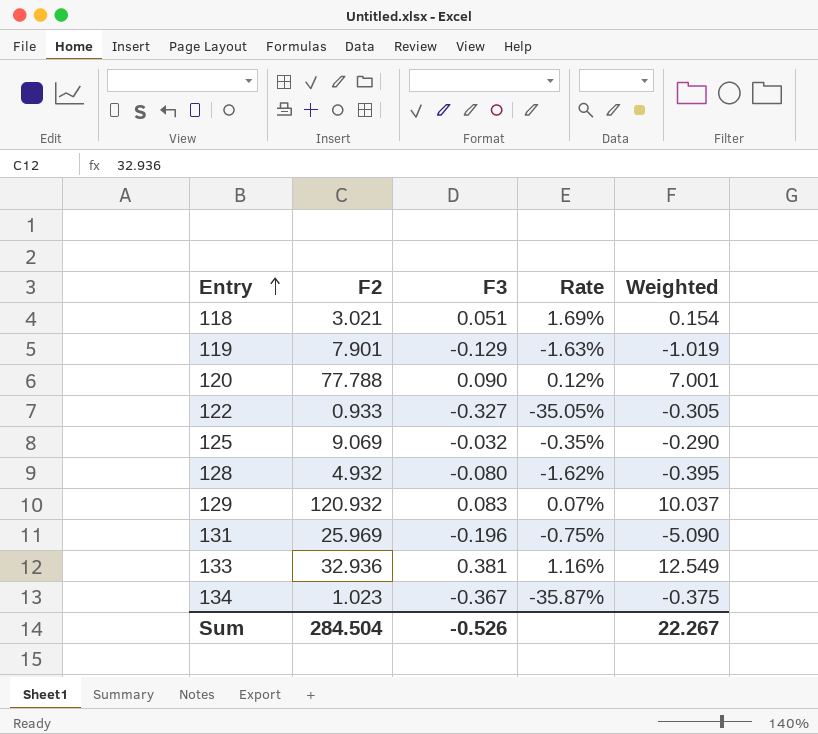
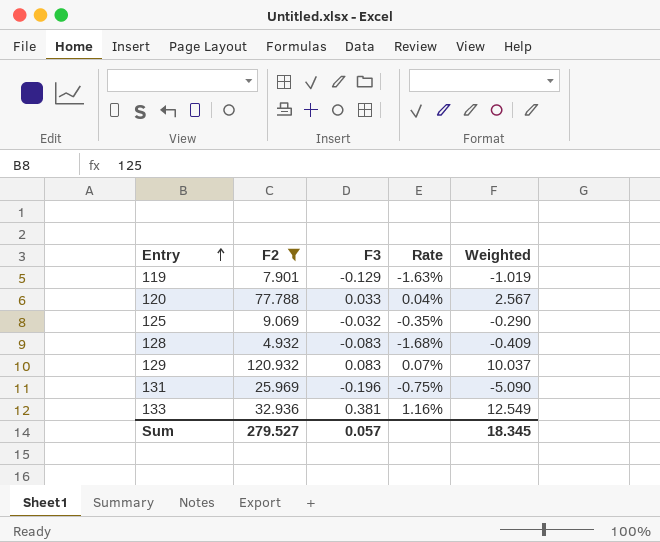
filter: none -> F2 >= 4.932
120 | F3: 0.090 -> 0.033
120 | Rate: 0.12% -> 0.04%
120 | Weighted: 7.001 -> 2.567
128 | F3: -0.080 -> -0.083
128 | Rate: -1.62% -> -1.68%
128 | Weighted: -0.395 -> -0.409
Sum | F2: 284.504 -> 279.527
Sum | F3: -0.526 -> 0.057
Sum | Weighted: 22.267 -> 18.345

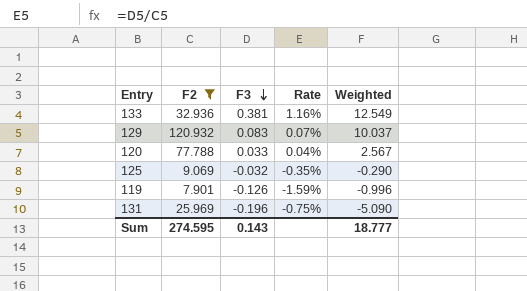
row order: Entry ascending -> F3 descending
row 128: 4.932 | -0.083 | -1.68% | -0.409 -> none
119 | F3: -0.129 -> -0.126
119 | Rate: -1.63% -> -1.59%
119 | Weighted: -1.019 -> -0.996
Sum | F2: 279.527 -> 274.595
Sum | F3: 0.057 -> 0.143
Sum | Weighted: 18.345 -> 18.777

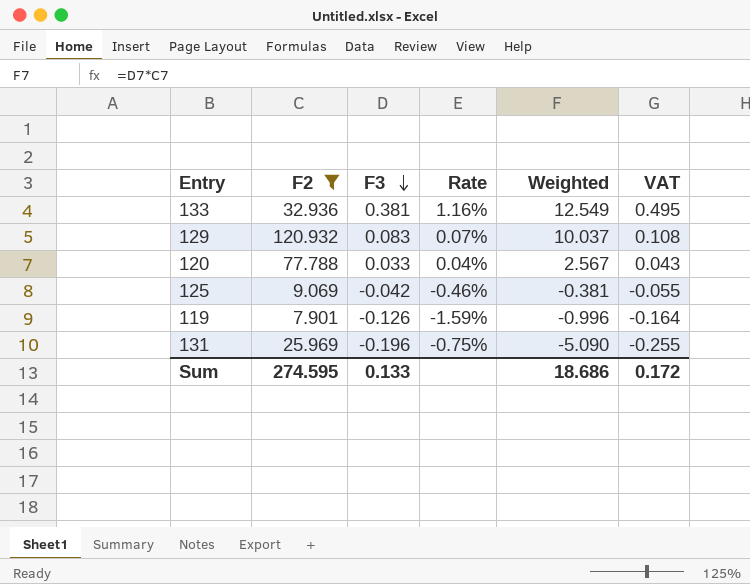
column VAT | formula: none -> [F3] * 1.3
125 | F3: -0.032 -> -0.042
125 | Rate: -0.35% -> -0.46%
125 | Weighted: -0.290 -> -0.381
Sum | F3: 0.143 -> 0.133
Sum | Weighted: 18.777 -> 18.686

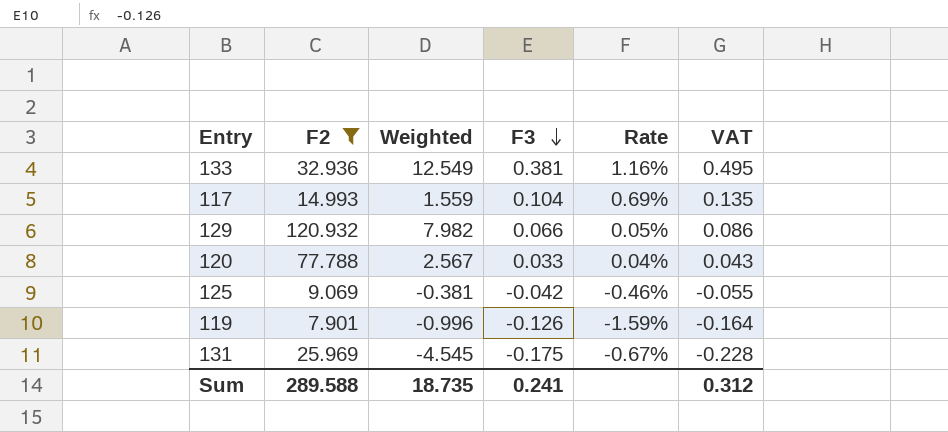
column Weighted | position: 5 -> 3
row 117: none -> 14.993 | 1.559 | 0.104 | 0.69% | 0.135
129 | Weighted: 10.037 -> 7.982
129 | F3: 0.083 -> 0.066
129 | Rate: 0.07% -> 0.05%
129 | VAT: 0.108 -> 0.086
131 | Weighted: -5.090 -> -4.545
131 | F3: -0.196 -> -0.175
131 | Rate: -0.75% -> -0.67%
131 | VAT: -0.255 -> -0.228
Sum | F2: 274.595 -> 289.588
Sum | Weighted: 18.686 -> 18.735
Sum | F3: 0.133 -> 0.241
Sum | VAT: 0.172 -> 0.312

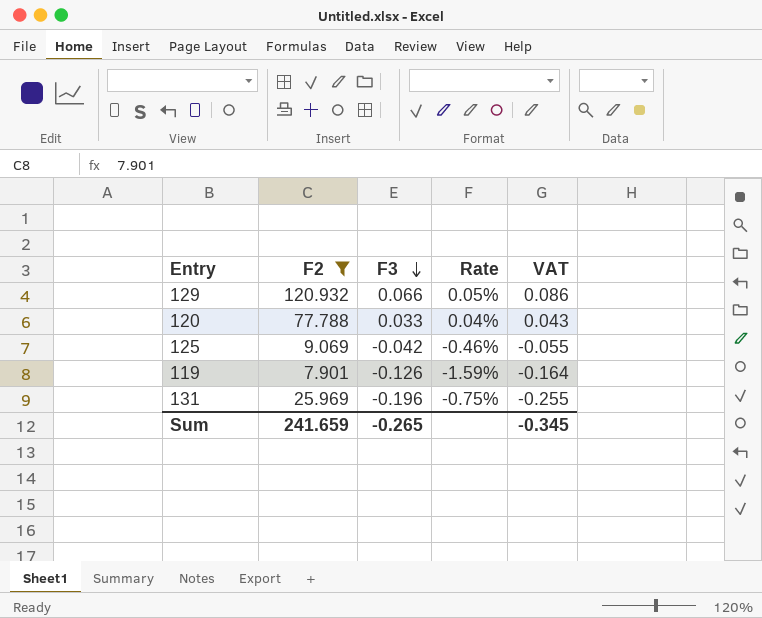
column Weighted | formula: [F2] * [F3] -> none
row 133: 32.936 | 12.549 | 0.381 | 1.16% | 0.495 -> none
row 117: 14.993 | 1.559 | 0.104 | 0.69% | 0.135 -> none
131 | F3: -0.175 -> -0.196
131 | Rate: -0.67% -> -0.75%
131 | VAT: -0.228 -> -0.255
Sum | F2: 289.588 -> 241.659
Sum | F3: 0.241 -> -0.265
Sum | VAT: 0.312 -> -0.345

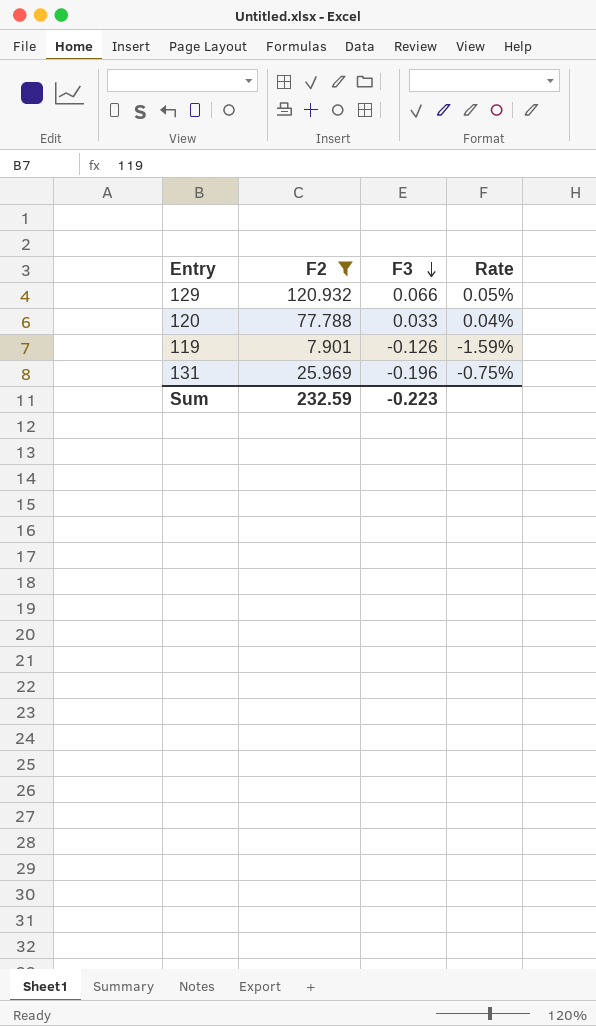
column VAT | formula: [F3] * 1.3 -> none
row 125: 9.069 | -0.042 | -0.46% | -0.055 -> none
Sum | F2: 241.659 -> 232.59
Sum | F3: -0.265 -> -0.223

